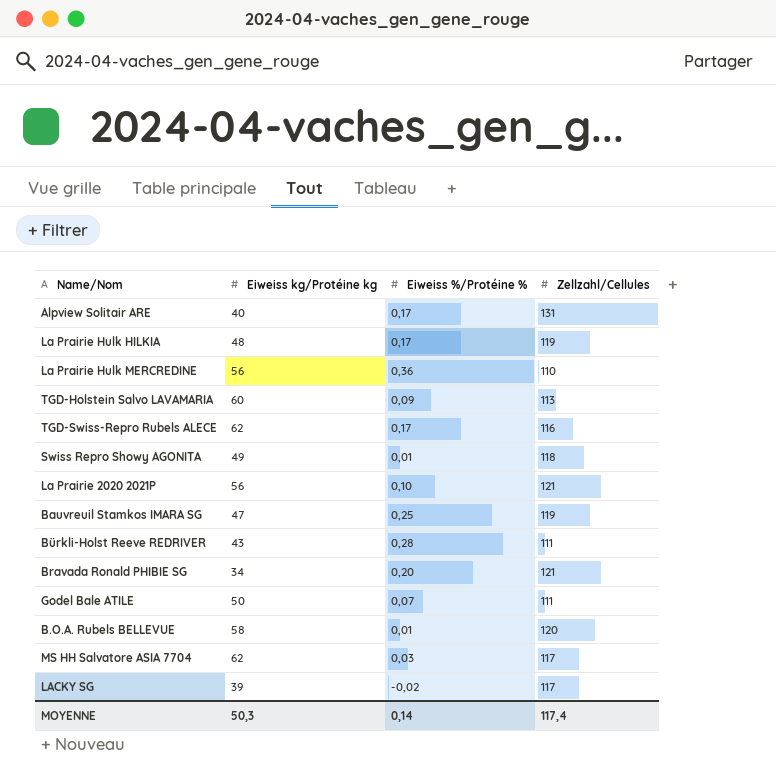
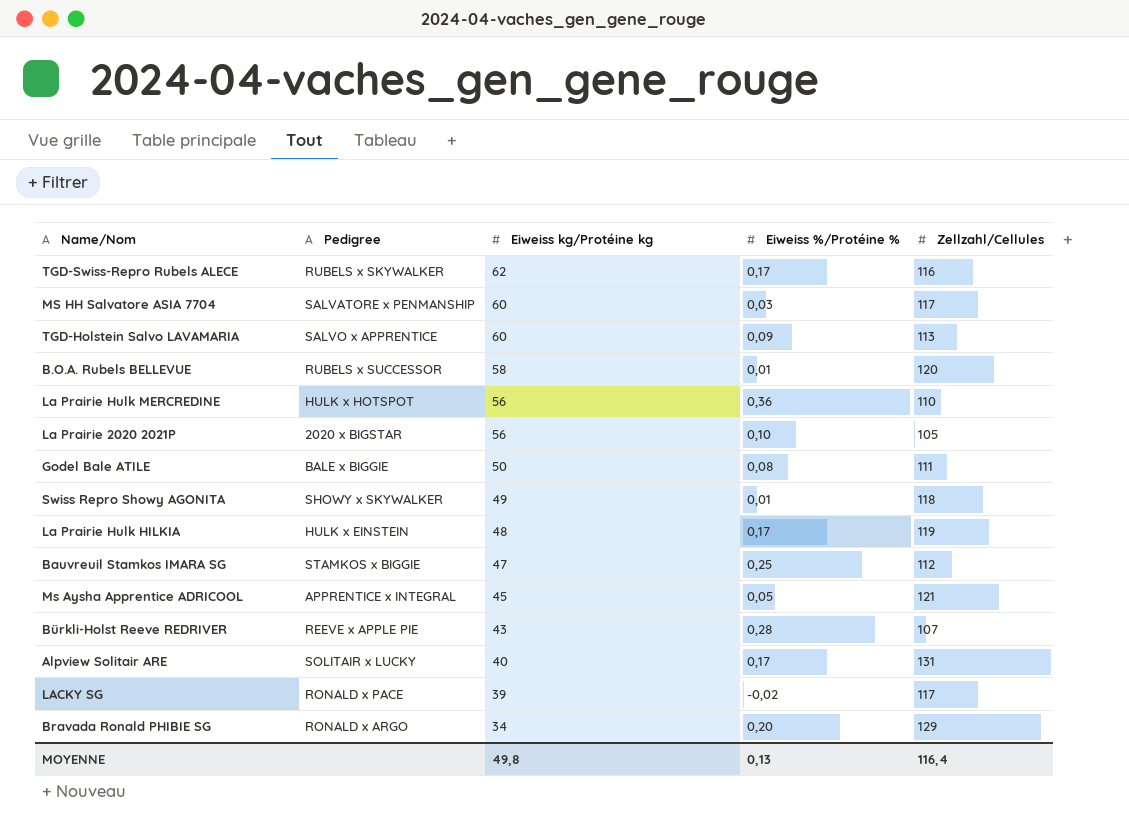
row order: none -> Eiweiss kg/Protéine kg descending
column Pedigree | position: none -> 2
MS HH Salvatore ASIA 7704 | Eiweiss kg/Protéine kg: 62 -> 60
La Prairie 2020 2021P | Zellzahl/Cellules: 121 -> 105
Godel Bale ATILE | Eiweiss %/Protéine %: 0,07 -> 0,08
Bauvreuil Stamkos IMARA SG | Zellzahl/Cellules: 119 -> 112
row Ms Aysha Apprentice ADRICOOL: none -> APPRENTICE x INTEGRAL | 45 | 0,05 | 121
Bürkli-Holst Reeve REDRIVER | Zellzahl/Cellules: 111 -> 107
Bravada Ronald PHIBIE SG | Zellzahl/Cellules: 121 -> 129
MOYENNE | Eiweiss kg/Protéine kg: 50,3 -> 49,8
MOYENNE | Eiweiss %/Protéine %: 0,14 -> 0,13
MOYENNE | Zellzahl/Cellules: 117,4 -> 116,4

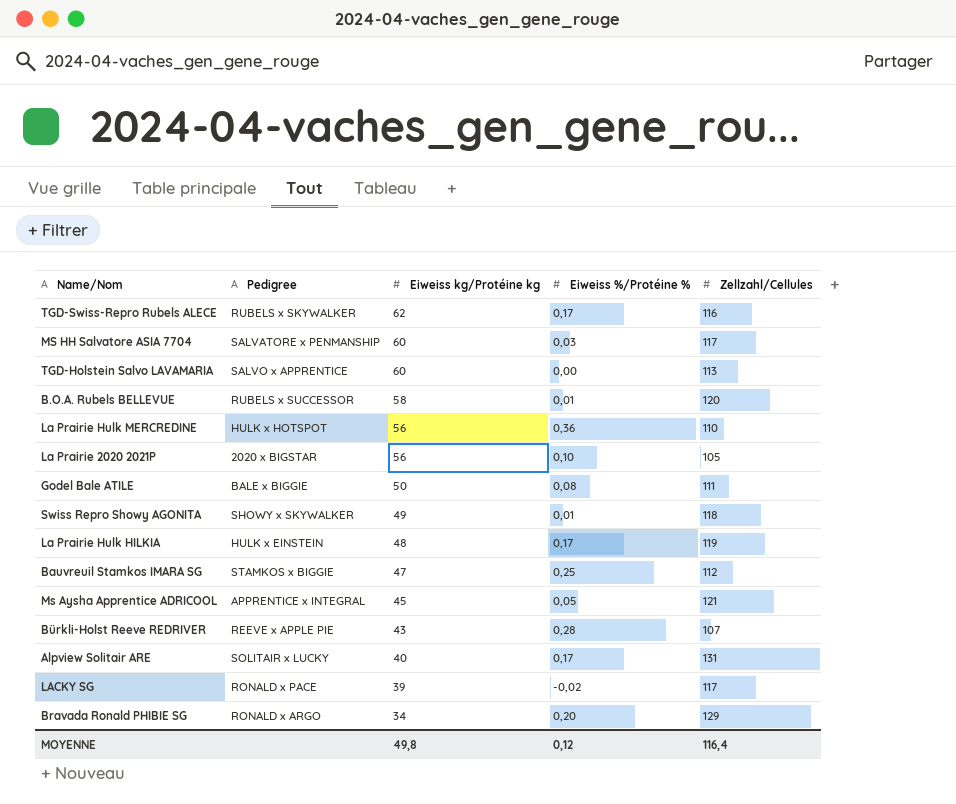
TGD-Holstein Salvo LAVAMARIA | Eiweiss %/Protéine %: 0,09 -> 0,00
MOYENNE | Eiweiss %/Protéine %: 0,13 -> 0,12

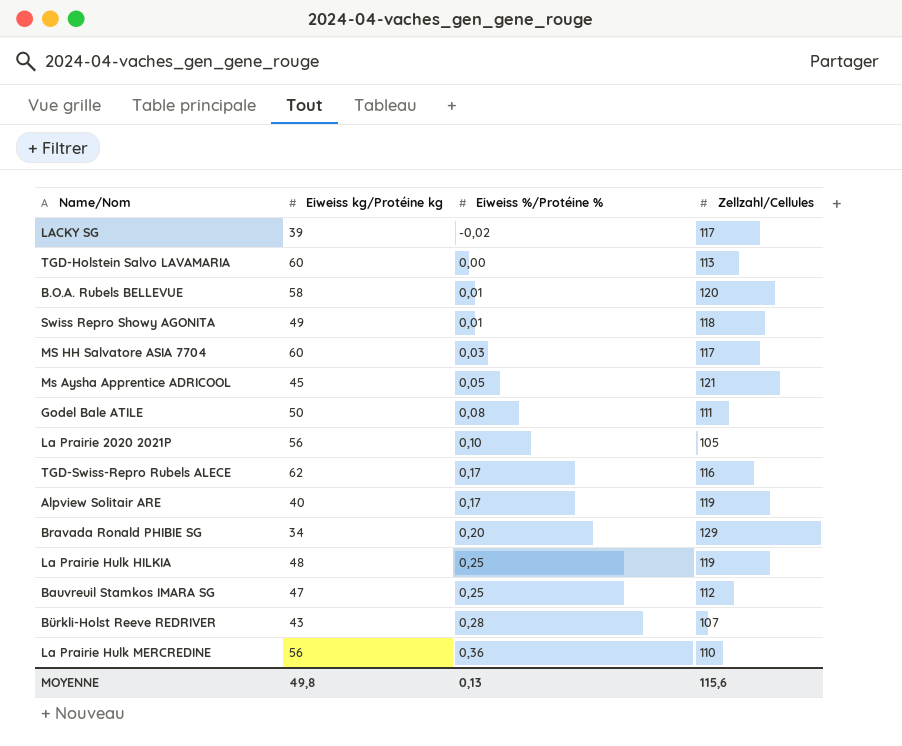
row order: Eiweiss kg/Protéine kg descending -> Eiweiss %/Protéine % ascending
column Pedigree | position: 2 -> none
Alpview Solitair ARE | Zellzahl/Cellules: 131 -> 119
La Prairie Hulk HILKIA | Eiweiss %/Protéine %: 0,17 -> 0,25
MOYENNE | Eiweiss %/Protéine %: 0,12 -> 0,13
MOYENNE | Zellzahl/Cellules: 116,4 -> 115,6

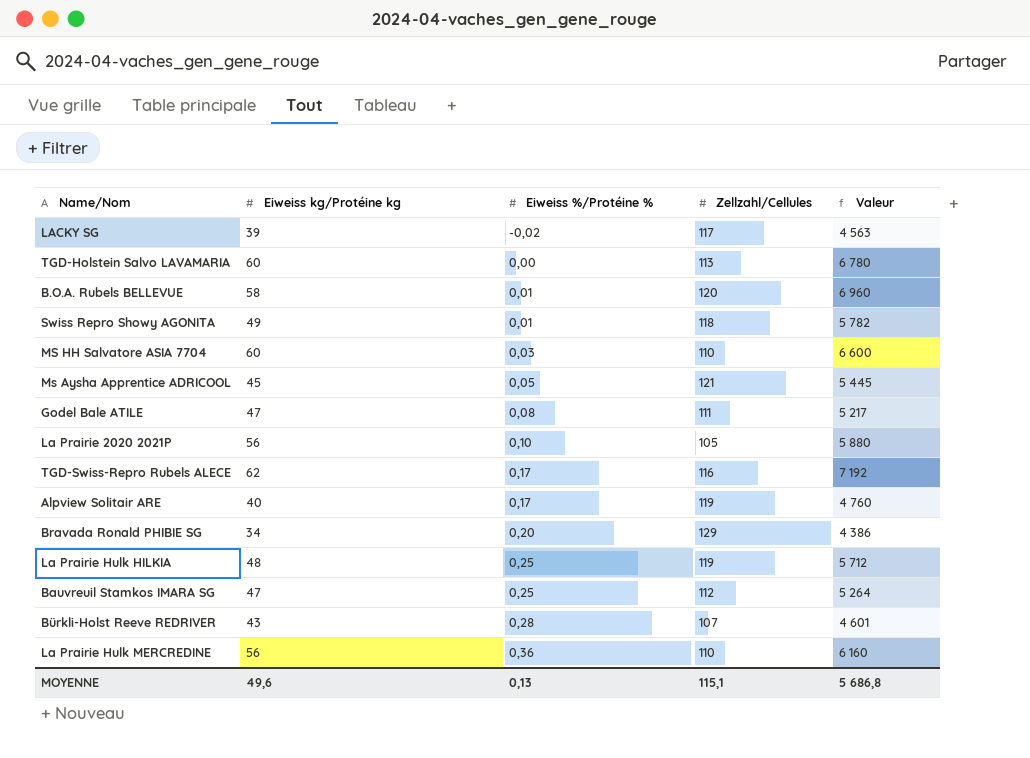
column Valeur | formula: none -> [Eiweiss kg/Protéine kg] * [Zellzahl/Cellules]
MS HH Salvatore ASIA 7704 | Zellzahl/Cellules: 117 -> 110
Godel Bale ATILE | Eiweiss kg/Protéine kg: 50 -> 47
MOYENNE | Eiweiss kg/Protéine kg: 49,8 -> 49,6
MOYENNE | Zellzahl/Cellules: 115,6 -> 115,1

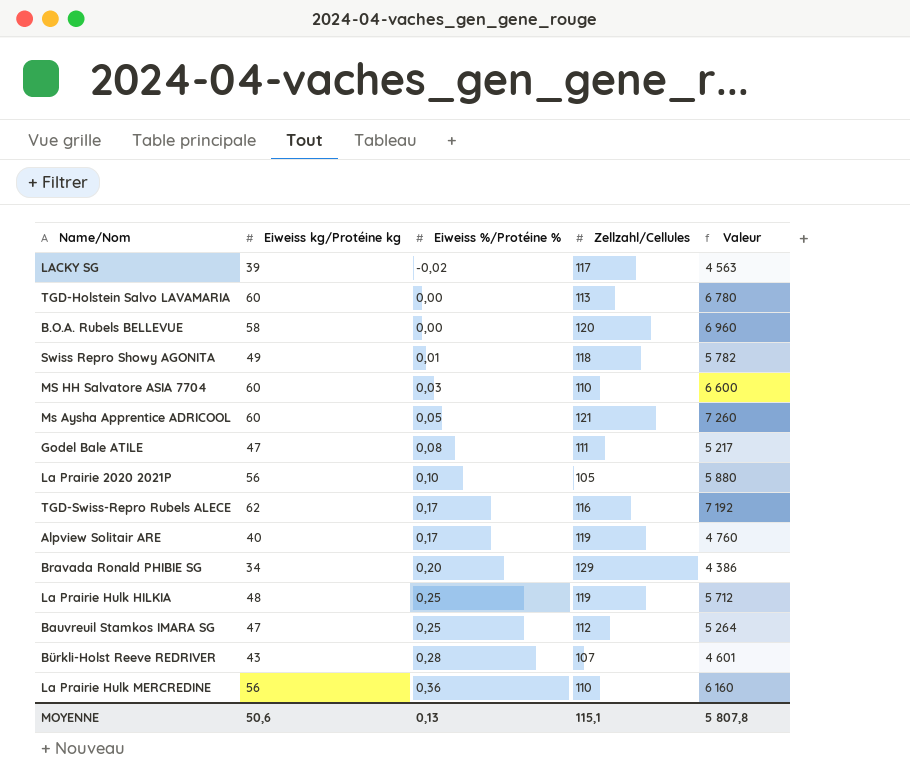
B.O.A. Rubels BELLEVUE | Eiweiss %/Protéine %: 0,01 -> 0,00
Ms Aysha Apprentice ADRICOOL | Eiweiss kg/Protéine kg: 45 -> 60
Ms Aysha Apprentice ADRICOOL | Valeur: 5 445 -> 7 260
MOYENNE | Eiweiss kg/Protéine kg: 49,6 -> 50,6
MOYENNE | Valeur: 5 686,8 -> 5 807,8

